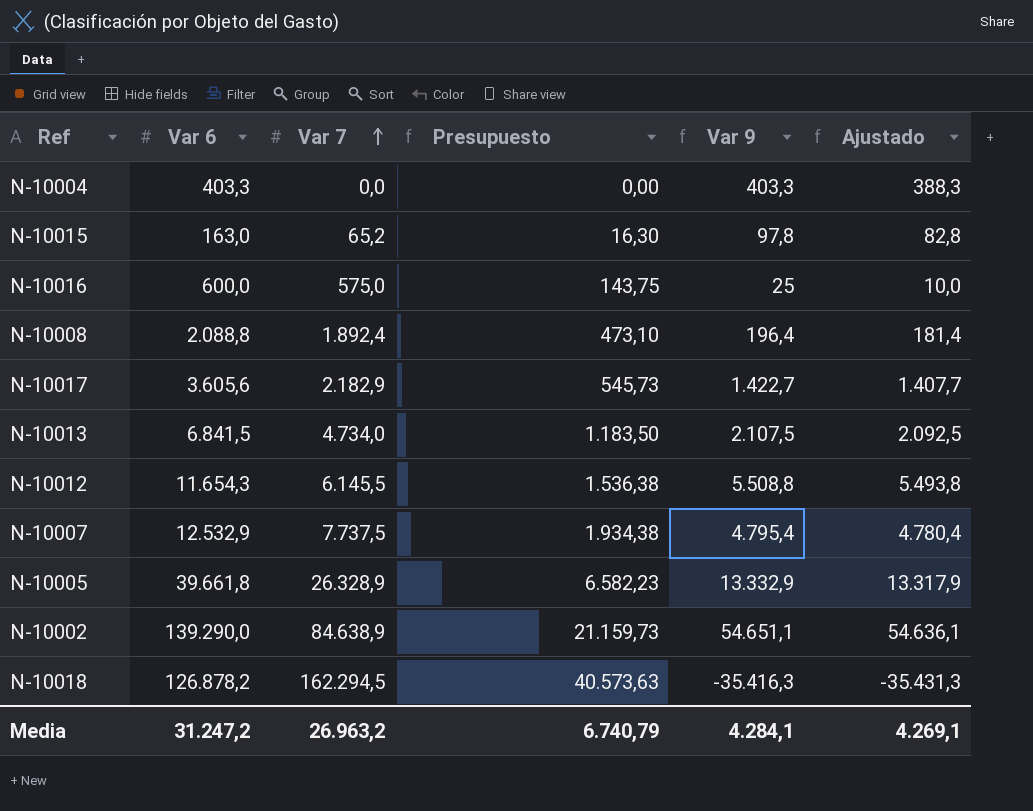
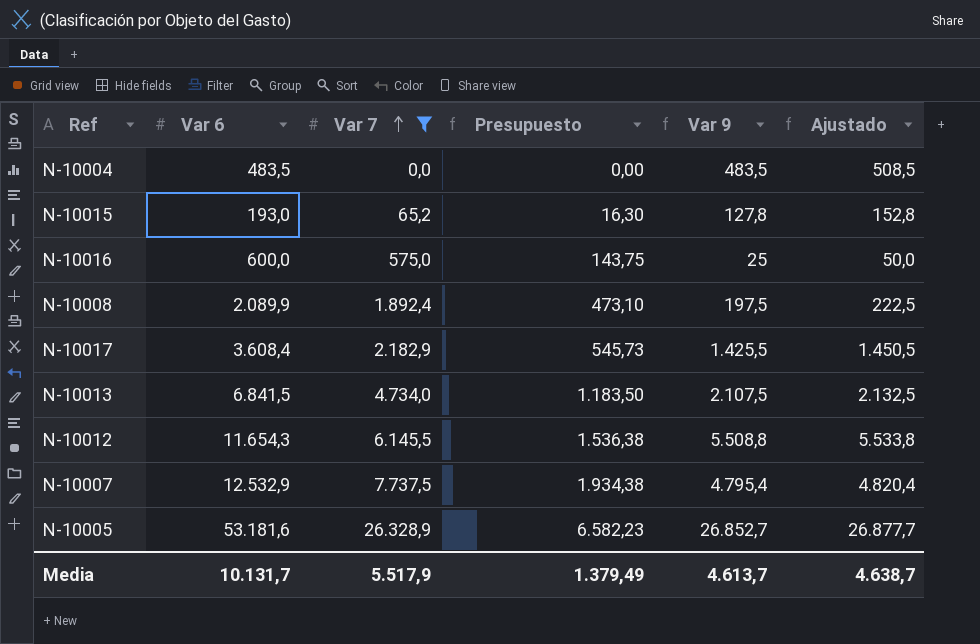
filter: none -> Var 7 <= 26.328,9
column Ajustado | formula: [Var 9] - 15 -> [Var 9] + 25
N-10004 | Var 6: 403,3 -> 483,5
N-10004 | Var 9: 403,3 -> 483,5
N-10015 | Var 6: 163,0 -> 193,0
N-10015 | Var 9: 97,8 -> 127,8
N-10008 | Var 6: 2.088,8 -> 2.089,9
N-10008 | Var 9: 196,4 -> 197,5
N-10017 | Var 6: 3.605,6 -> 3.608,4
N-10017 | Var 9: 1.422,7 -> 1.425,5
N-10005 | Var 6: 39.661,8 -> 53.181,6
N-10005 | Var 9: 13.332,9 -> 26.852,7
Media | Var 6: 31.247,2 -> 10.131,7
Media | Var 7: 26.963,2 -> 5.517,9
Media | Presupuesto: 6.740,79 -> 1.379,49
Media | Var 9: 4.284,1 -> 4.613,7
Media | Ajustado: 4.269,1 -> 4.638,7

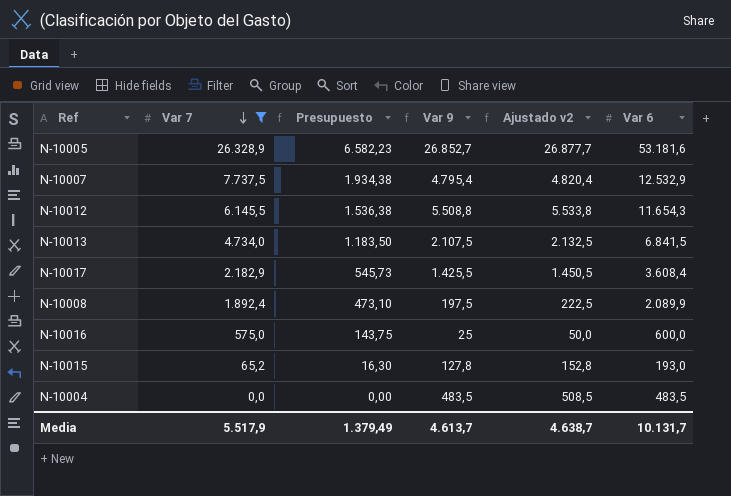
row order: Var 7 ascending -> Var 7 descending
column name: Ajustado -> Ajustado v2
column Var 6 | position: 2 -> 6

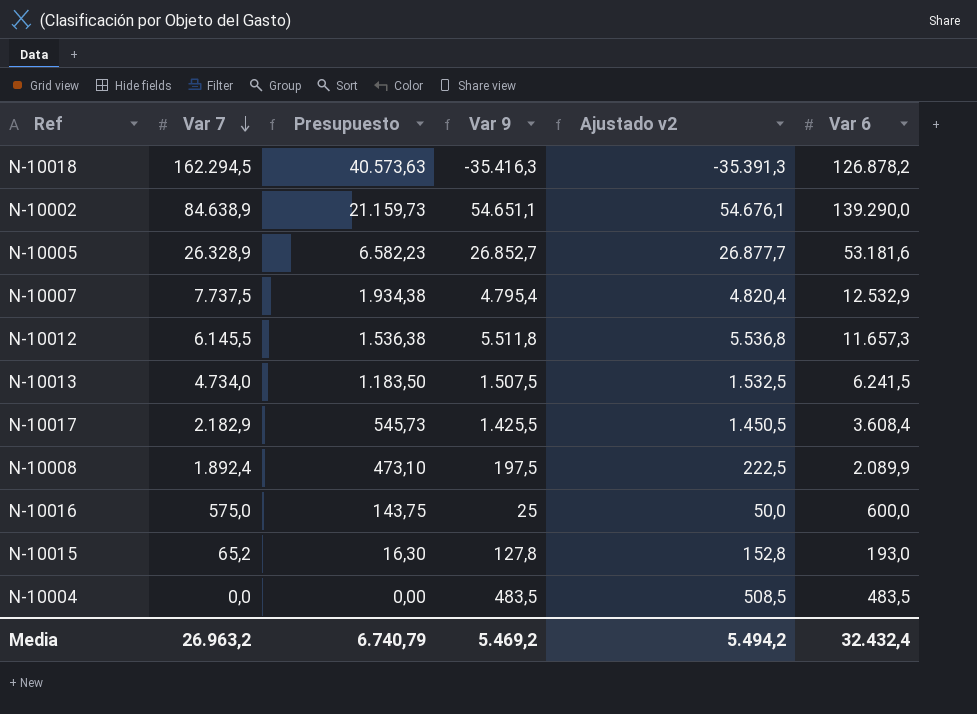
filter: Var 7 <= 26.328,9 -> none
N-10012 | Var 9: 5.508,8 -> 5.511,8
N-10012 | Ajustado v2: 5.533,8 -> 5.536,8
N-10012 | Var 6: 11.654,3 -> 11.657,3
N-10013 | Var 9: 2.107,5 -> 1.507,5
N-10013 | Ajustado v2: 2.132,5 -> 1.532,5
N-10013 | Var 6: 6.841,5 -> 6.241,5
Media | Var 7: 5.517,9 -> 26.963,2
Media | Presupuesto: 1.379,49 -> 6.740,79
Media | Var 9: 4.613,7 -> 5.469,2
Media | Ajustado v2: 4.638,7 -> 5.494,2
Media | Var 6: 10.131,7 -> 32.432,4

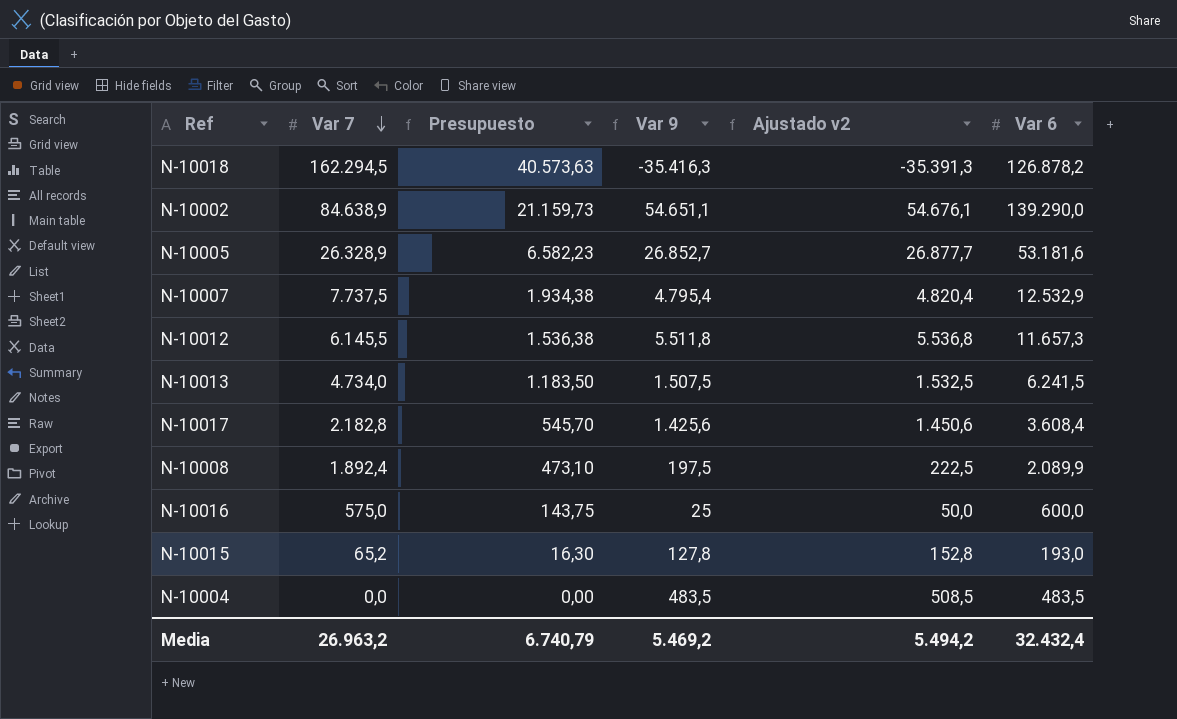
N-10017 | Var 7: 2.182,9 -> 2.182,8
N-10017 | Presupuesto: 545,73 -> 545,70
N-10017 | Var 9: 1.425,5 -> 1.425,6
N-10017 | Ajustado v2: 1.450,5 -> 1.450,6

